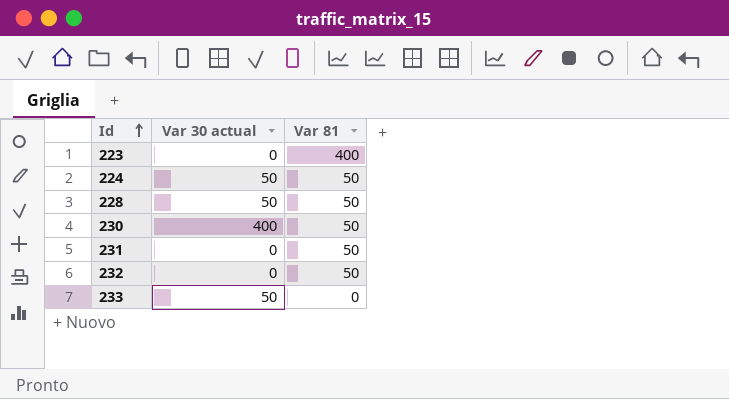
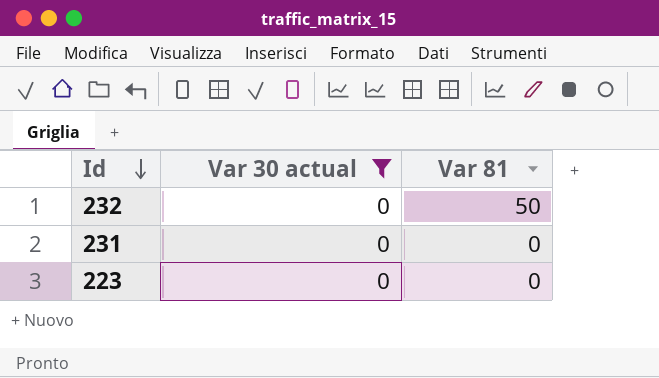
filter: none -> Var 30 actual = 0
row order: Id ascending -> Id descending
231 | Var 81: 50 -> 0
223 | Var 81: 400 -> 0

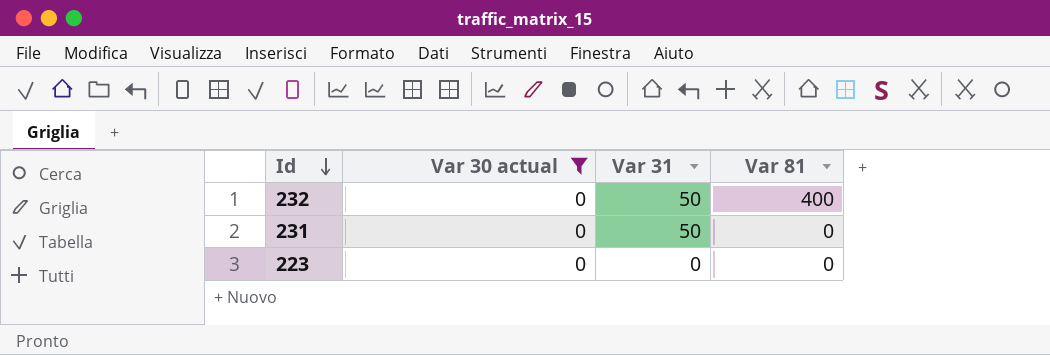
column Var 31 | position: none -> 3
232 | Var 81: 50 -> 400

